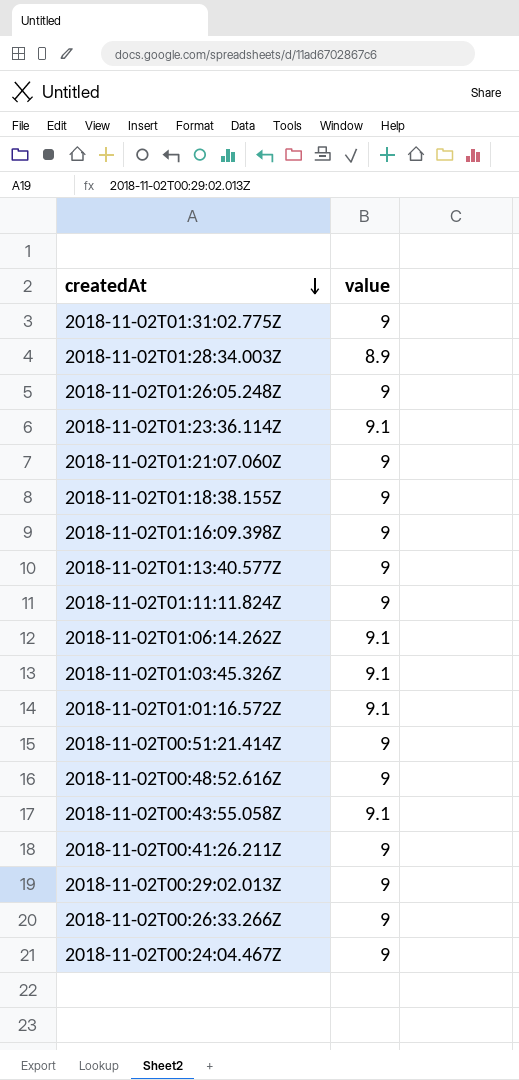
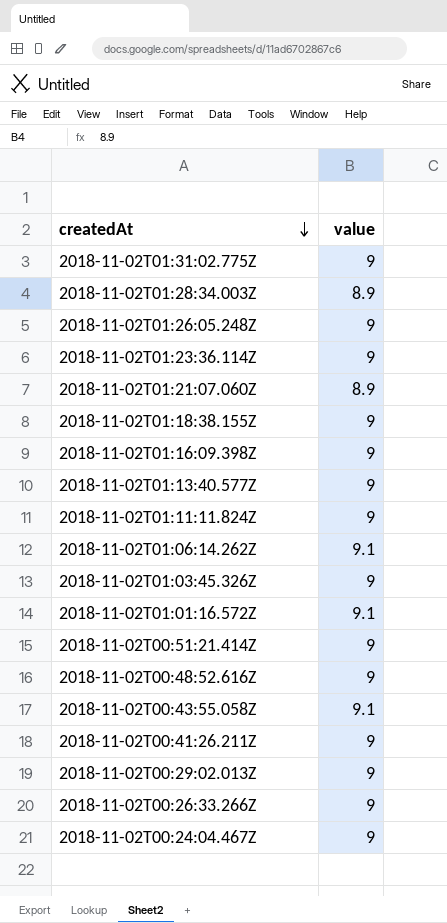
2018-11-02T01:23:36.114Z | value: 9.1 -> 9
2018-11-02T01:21:07.060Z | value: 9 -> 8.9
2018-11-02T01:03:45.326Z | value: 9.1 -> 9

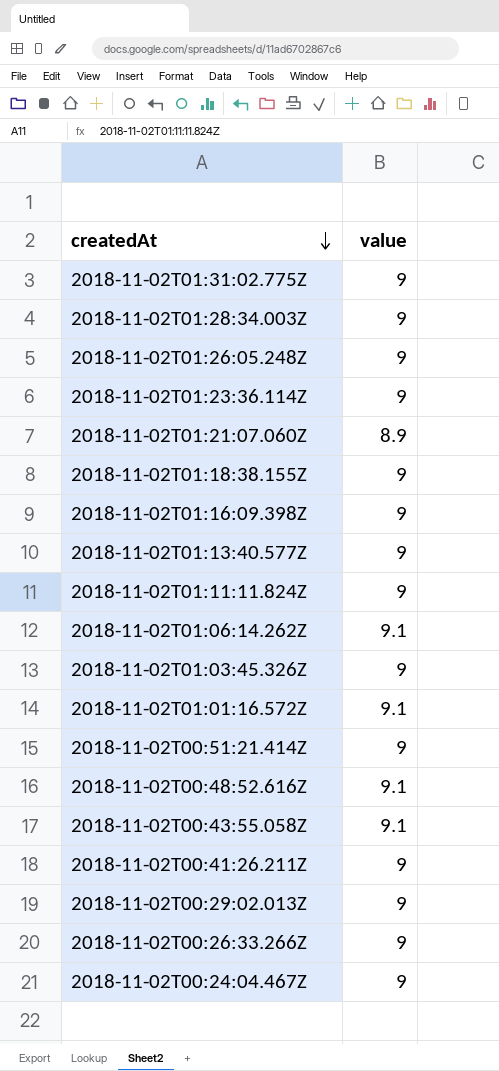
2018-11-02T01:28:34.003Z | value: 8.9 -> 9
2018-11-02T00:48:52.616Z | value: 9 -> 9.1

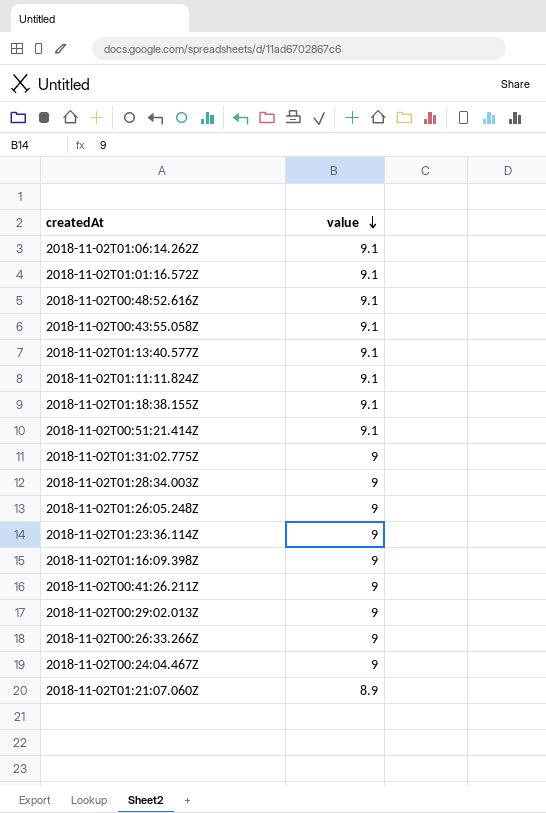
row order: createdAt descending -> value descending
row 2018-11-02T01:03:45.326Z: 9 -> none
2018-11-02T01:13:40.577Z | value: 9 -> 9.1
2018-11-02T01:11:11.824Z | value: 9 -> 9.1
2018-11-02T01:18:38.155Z | value: 9 -> 9.1
2018-11-02T00:51:21.414Z | value: 9 -> 9.1

